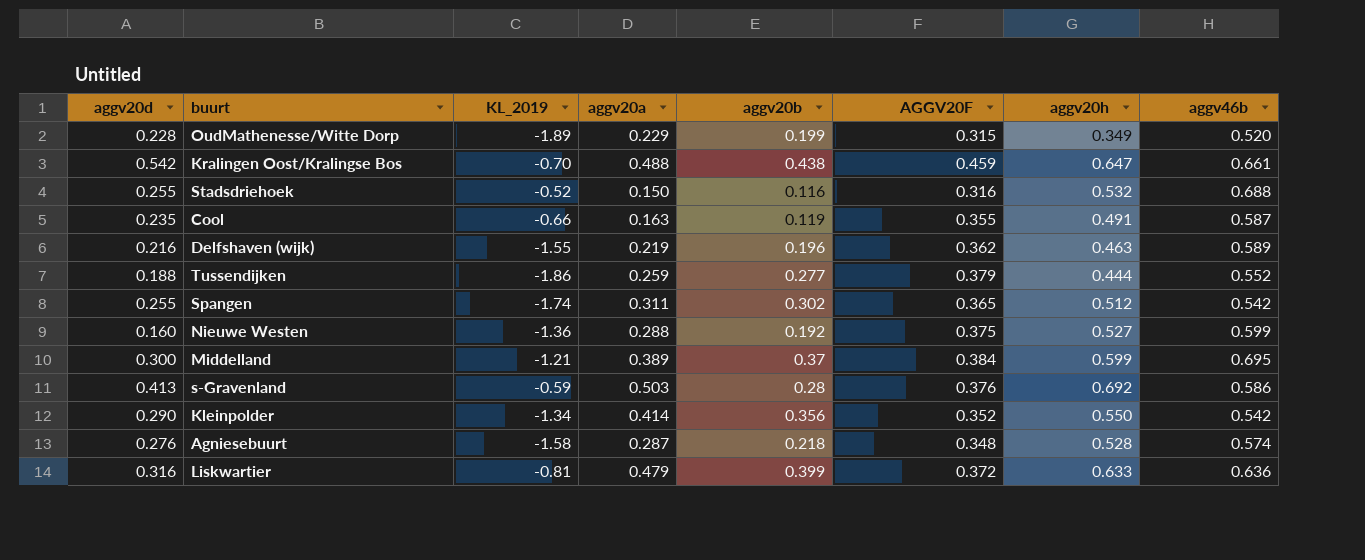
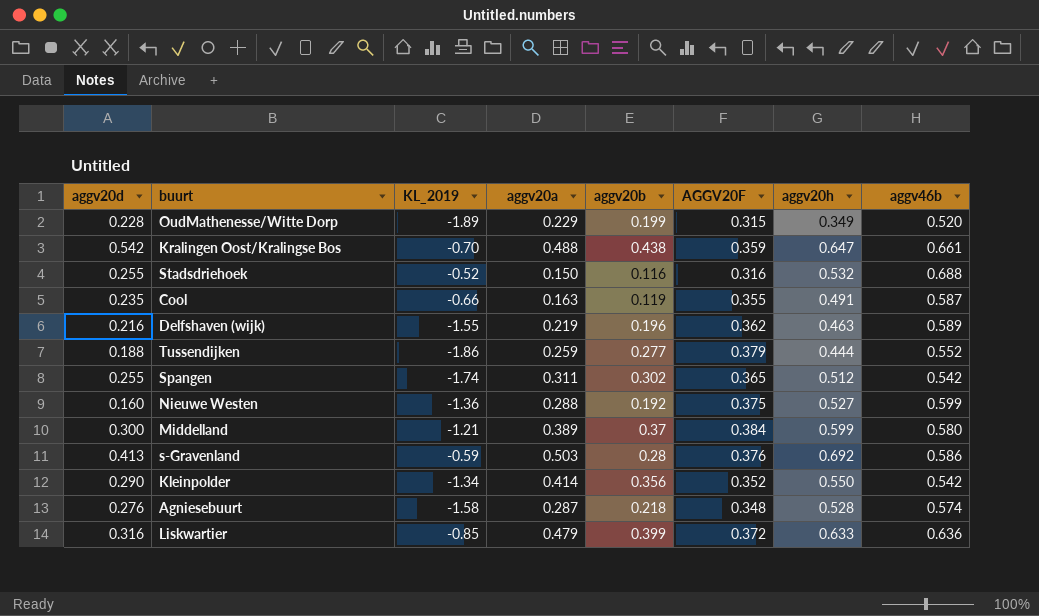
Kralingen Oost/Kralingse Bos | AGGV20F: 0.459 -> 0.359
Middelland | aggv46b: 0.695 -> 0.580
Liskwartier | KL_2019: -0.81 -> -0.85

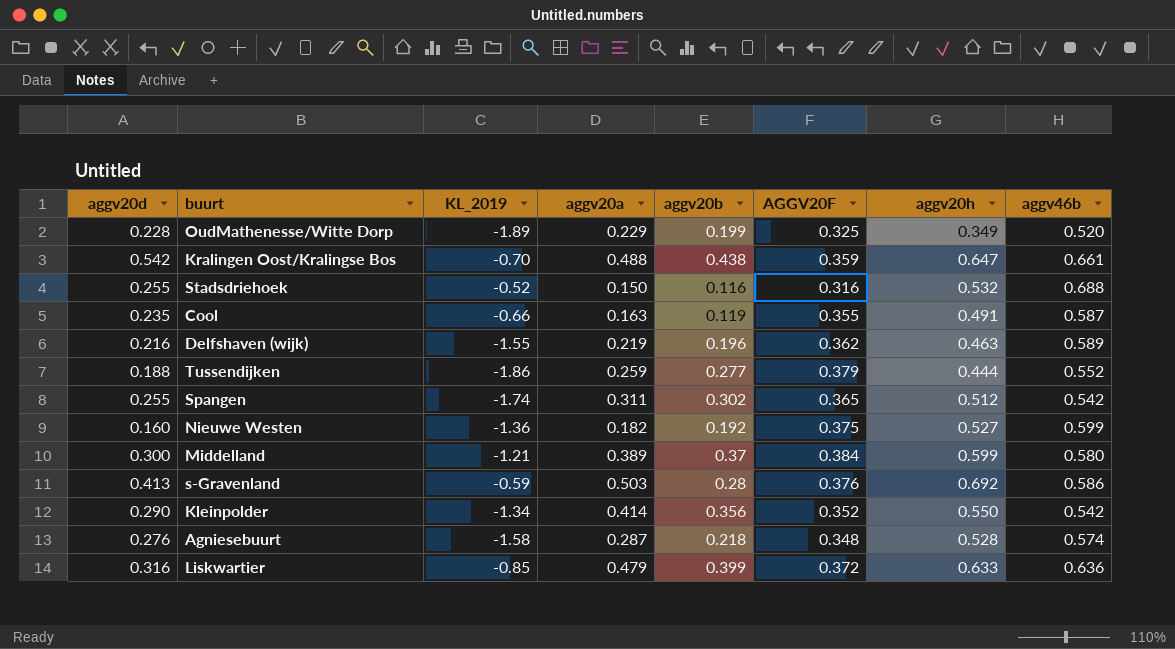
OudMathenesse/Witte Dorp | AGGV20F: 0.315 -> 0.325
Nieuwe Westen | aggv20a: 0.288 -> 0.182

